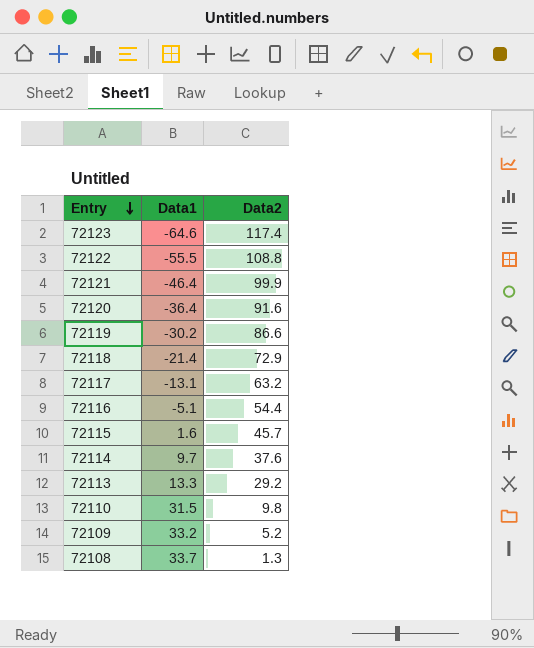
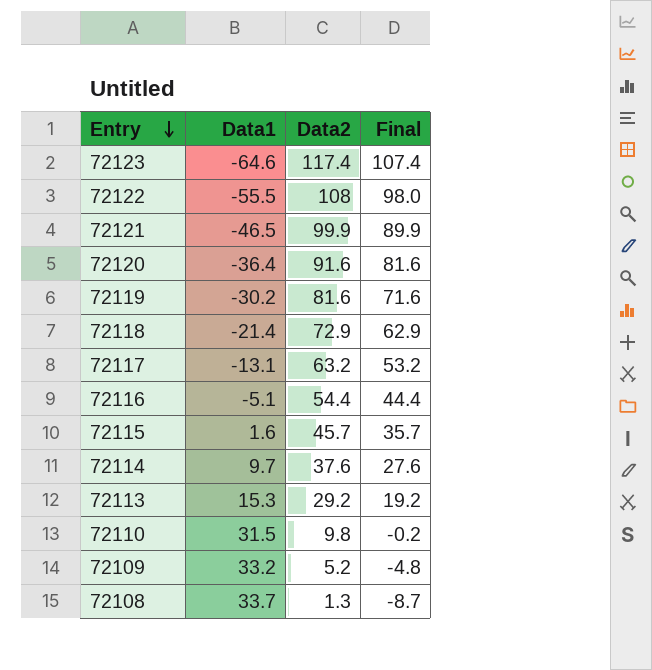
column Final | formula: none -> [Data2] - 10
72122 | Data2: 108.8 -> 108
72121 | Data1: -46.4 -> -46.5
72119 | Data2: 86.6 -> 81.6
72113 | Data1: 13.3 -> 15.3

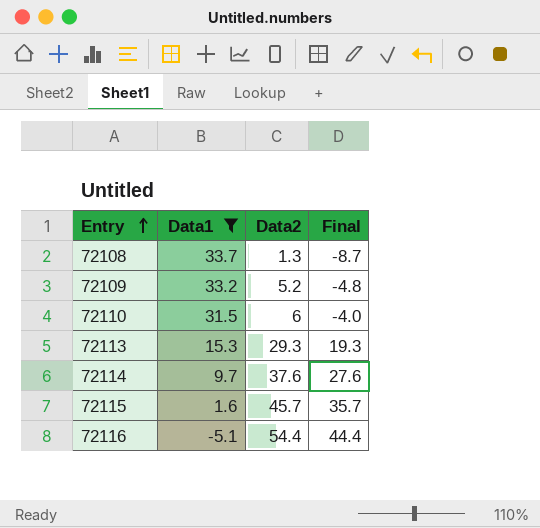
filter: none -> Data1 >= -5.1
row order: Entry descending -> Entry ascending
72110 | Data2: 9.8 -> 6
72110 | Final: -0.2 -> -4.0
72113 | Data2: 29.2 -> 29.3
72113 | Final: 19.2 -> 19.3

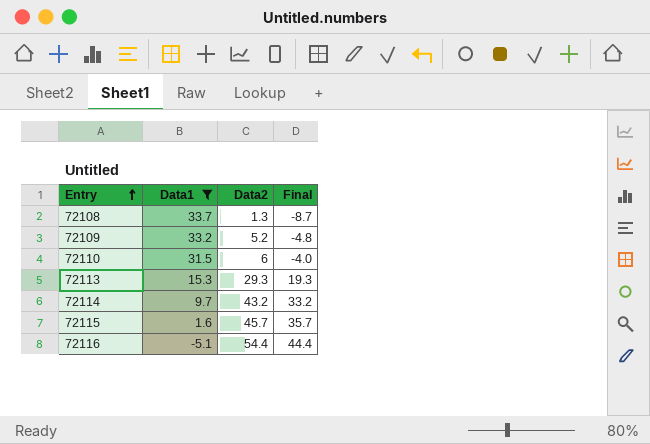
72114 | Data2: 37.6 -> 43.2
72114 | Final: 27.6 -> 33.2

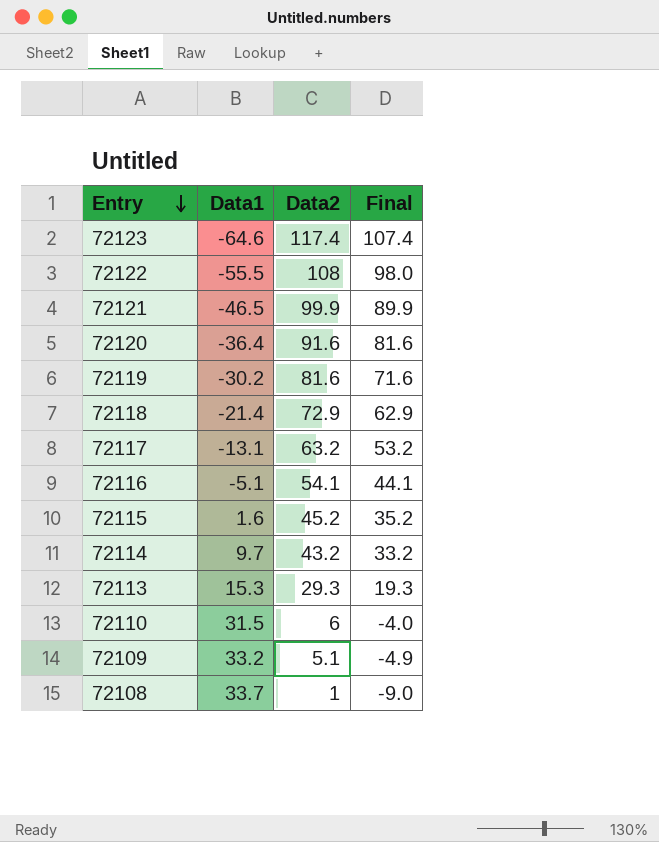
filter: Data1 >= -5.1 -> none
row order: Entry ascending -> Entry descending
72116 | Data2: 54.4 -> 54.1
72116 | Final: 44.4 -> 44.1
72115 | Data2: 45.7 -> 45.2
72115 | Final: 35.7 -> 35.2
72109 | Data2: 5.2 -> 5.1
72109 | Final: -4.8 -> -4.9
72108 | Data2: 1.3 -> 1
72108 | Final: -8.7 -> -9.0

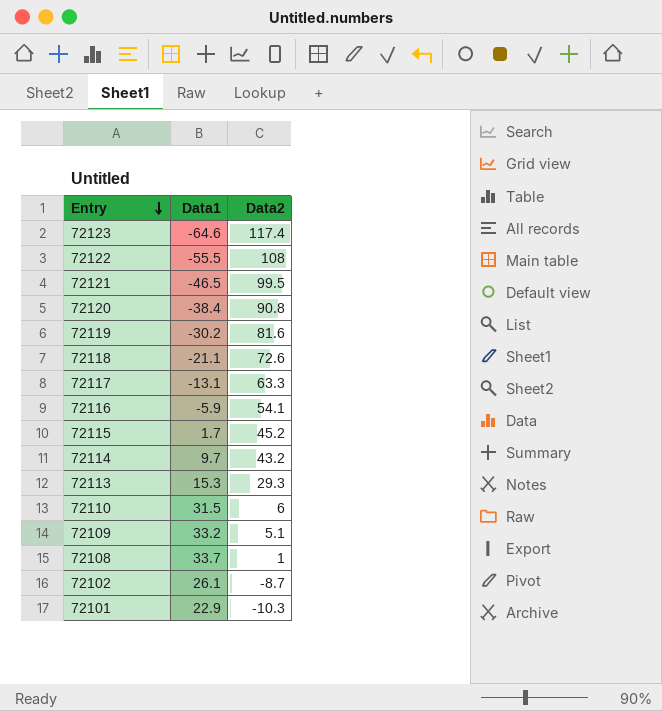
column Final | formula: [Data2] - 10 -> none
72121 | Data2: 99.9 -> 99.5
72120 | Data1: -36.4 -> -38.4
72120 | Data2: 91.6 -> 90.8
72118 | Data1: -21.4 -> -21.1
72118 | Data2: 72.9 -> 72.6
72117 | Data2: 63.2 -> 63.3
72116 | Data1: -5.1 -> -5.9
72115 | Data1: 1.6 -> 1.7
row 72102: none -> 26.1 | -8.7
row 72101: none -> 22.9 | -10.3

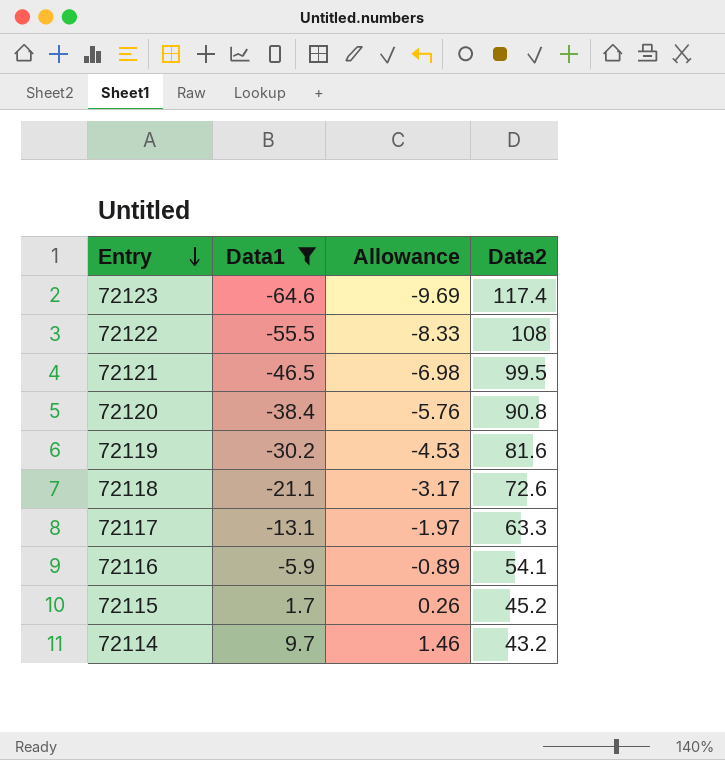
filter: none -> Data1 <= 9.7
column Allowance | formula: none -> [Data1] * 0.15

